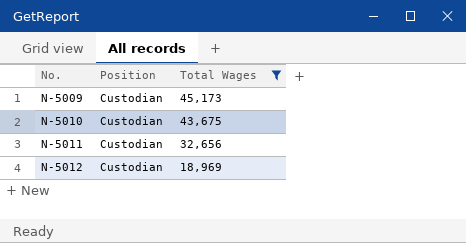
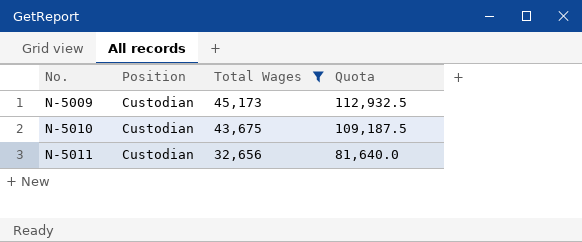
column Quota | formula: none -> [Total Wages] * 2.5
row N-5012: Custodian | 18,969 -> none

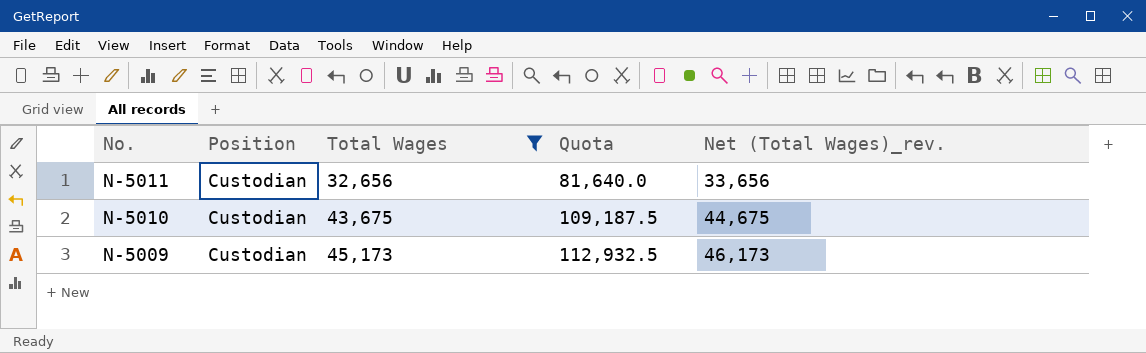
row order: No. ascending -> No. descending
column Net (Total Wages)_rev. | formula: none -> [Total Wages] + 1000

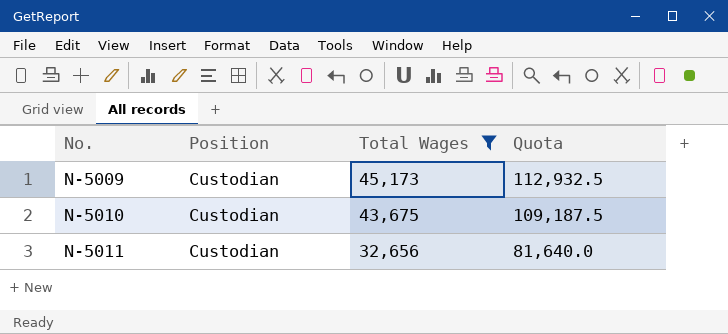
row order: No. descending -> No. ascending
column Net (Total Wages)_rev. | formula: [Total Wages] + 1000 -> none

